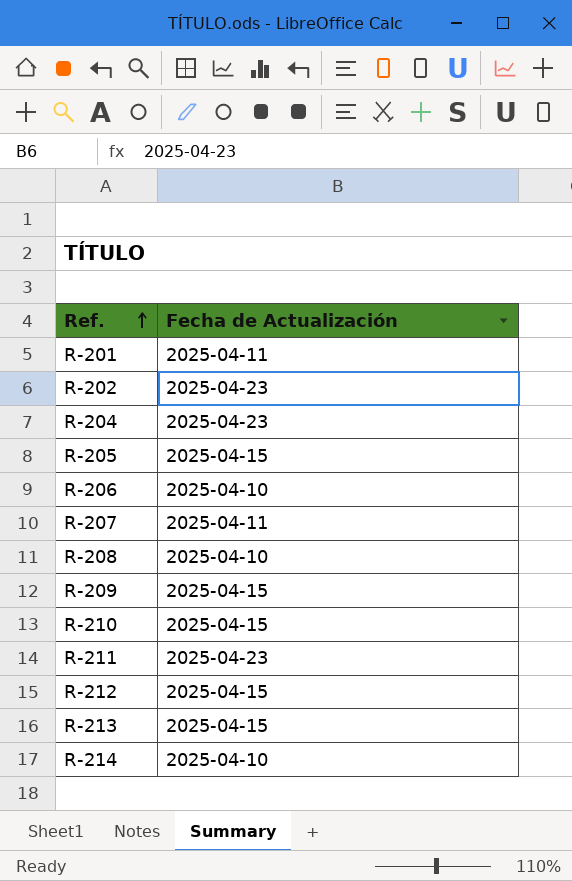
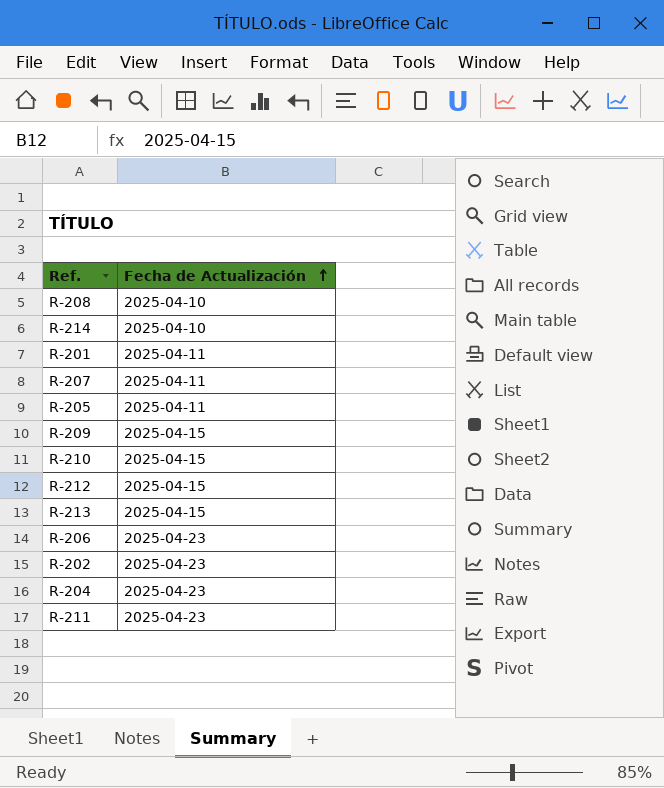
row order: Ref. ascending -> Fecha de Actualización ascending
R-205 | Fecha de Actualización: 2025-04-15 -> 2025-04-11
R-206 | Fecha de Actualización: 2025-04-10 -> 2025-04-23

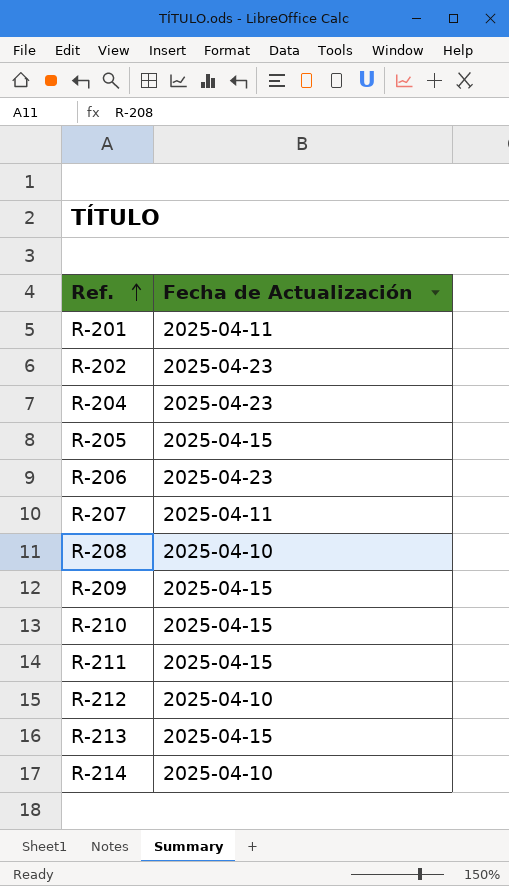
row order: Fecha de Actualización ascending -> Ref. ascending
R-205 | Fecha de Actualización: 2025-04-11 -> 2025-04-15
R-211 | Fecha de Actualización: 2025-04-23 -> 2025-04-15
R-212 | Fecha de Actualización: 2025-04-15 -> 2025-04-10

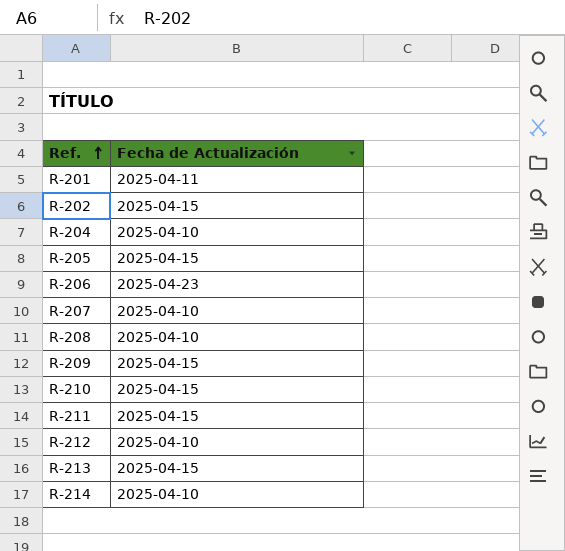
R-202 | Fecha de Actualización: 2025-04-23 -> 2025-04-15
R-204 | Fecha de Actualización: 2025-04-23 -> 2025-04-10
R-207 | Fecha de Actualización: 2025-04-11 -> 2025-04-10

